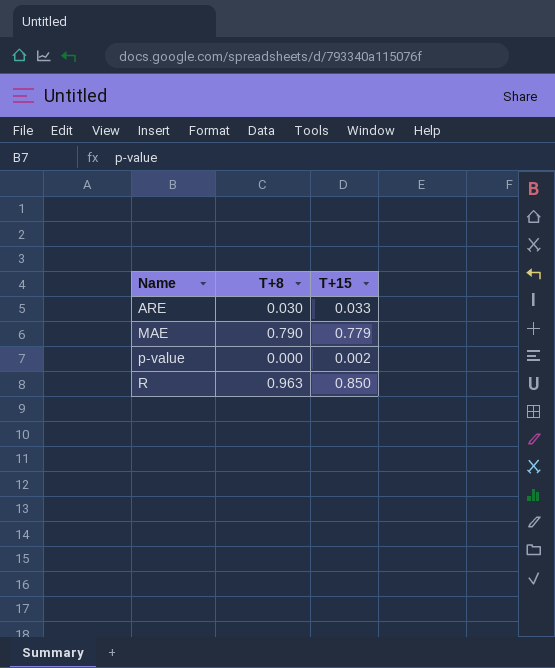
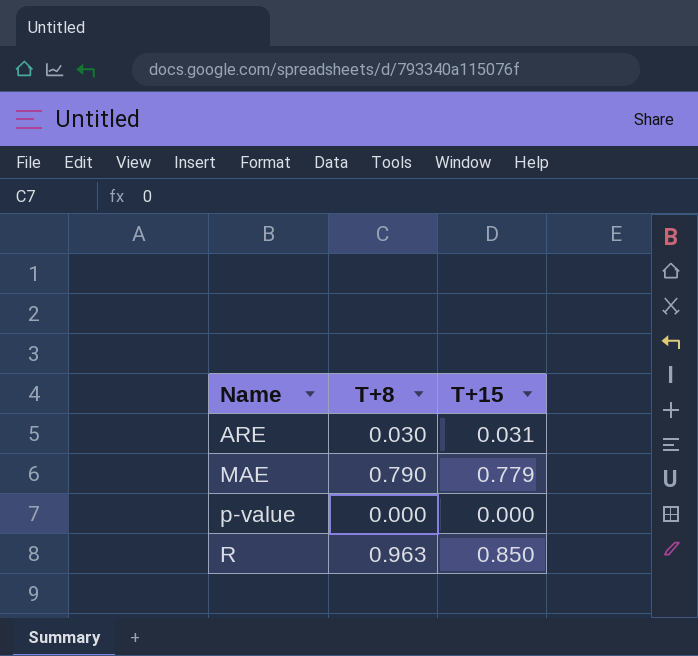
ARE | T+15: 0.033 -> 0.031
p-value | T+15: 0.002 -> 0.000

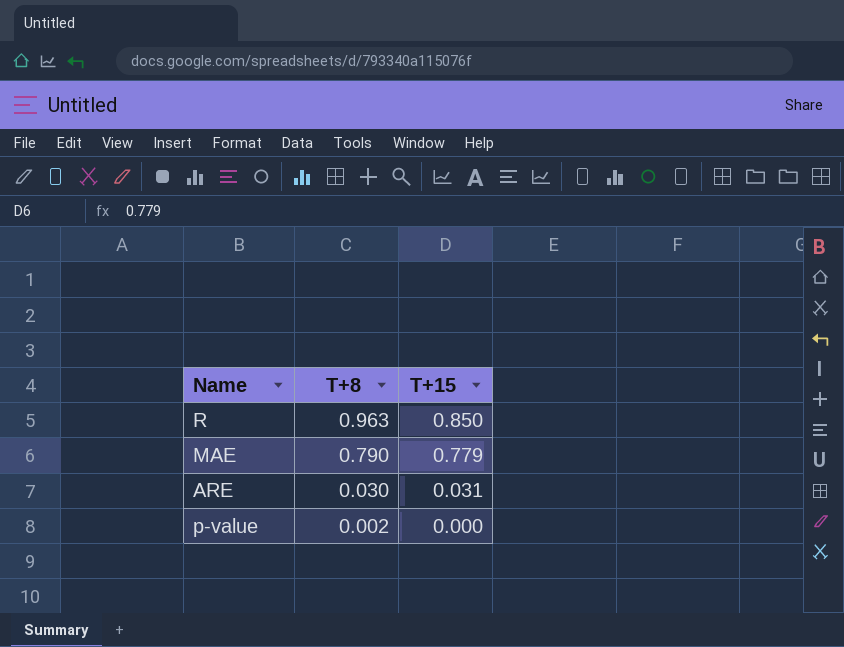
row order: Name ascending -> T+8 descending
p-value | T+8: 0.000 -> 0.002

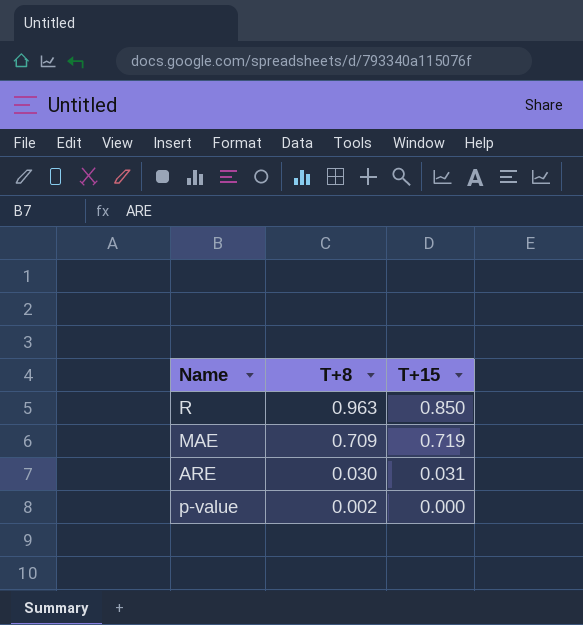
MAE | T+8: 0.790 -> 0.709
MAE | T+15: 0.779 -> 0.719

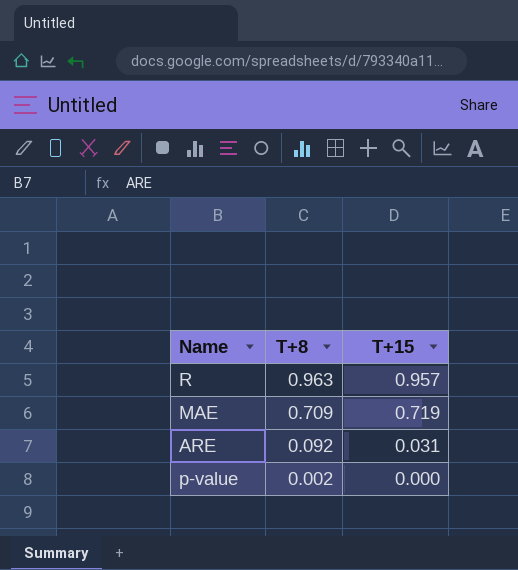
R | T+15: 0.850 -> 0.957
ARE | T+8: 0.030 -> 0.092

